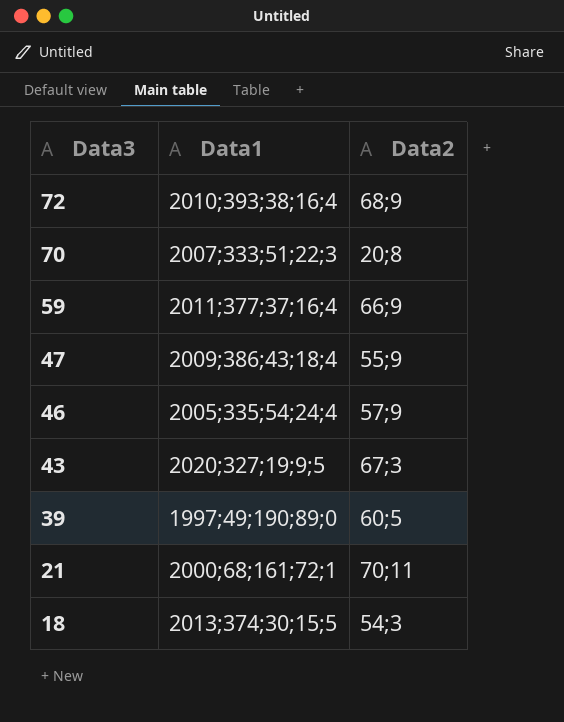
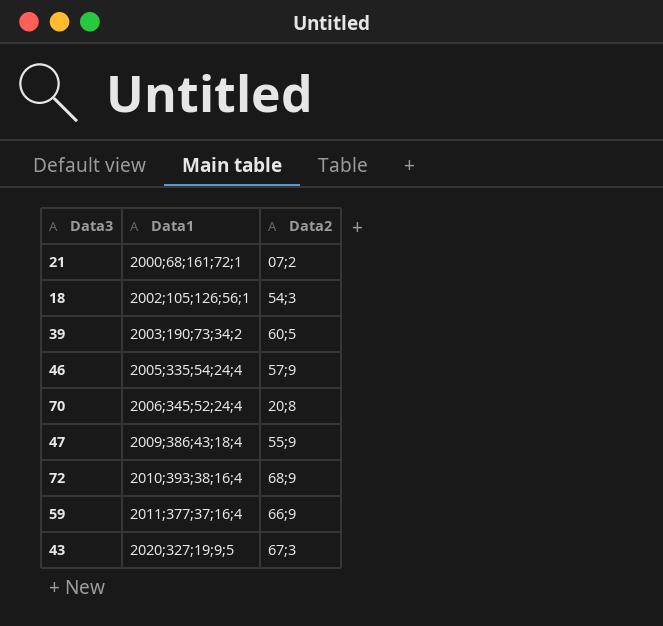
row order: Data3 descending -> Data1 ascending
21 | Data2: 70;11 -> 07;2
18 | Data1: 2013;374;30;15;5 -> 2002;105;126;56;1
39 | Data1: 1997;49;190;89;0 -> 2003;190;73;34;2
70 | Data1: 2007;333;51;22;3 -> 2006;345;52;24;4

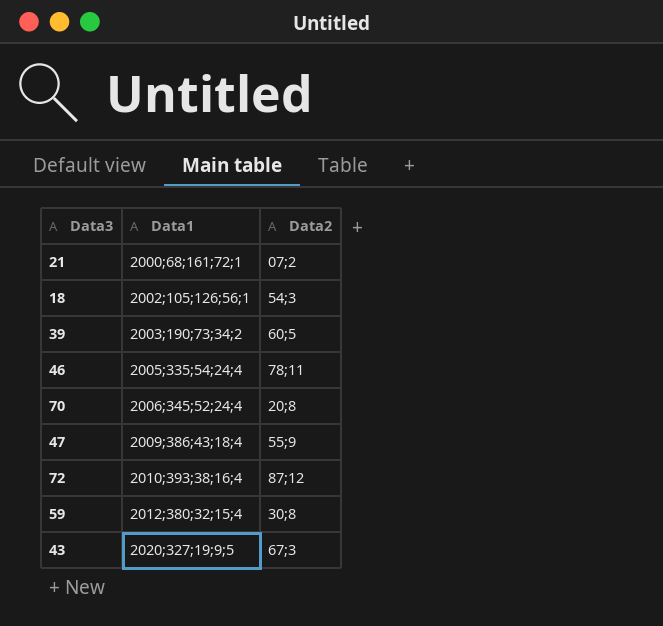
46 | Data2: 57;9 -> 78;11
72 | Data2: 68;9 -> 87;12
59 | Data1: 2011;377;37;16;4 -> 2012;380;32;15;4
59 | Data2: 66;9 -> 30;8

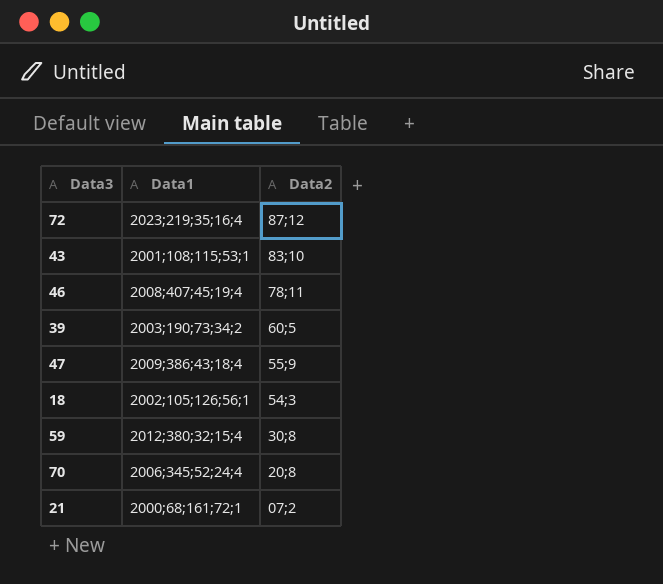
row order: Data1 ascending -> Data2 descending
72 | Data1: 2010;393;38;16;4 -> 2023;219;35;16;4
43 | Data1: 2020;327;19;9;5 -> 2001;108;115;53;1
43 | Data2: 67;3 -> 83;10
46 | Data1: 2005;335;54;24;4 -> 2008;407;45;19;4

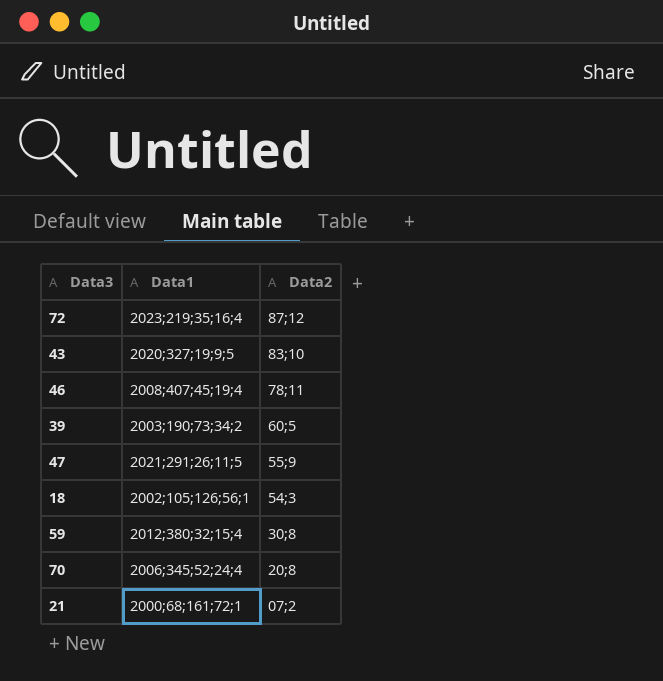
43 | Data1: 2001;108;115;53;1 -> 2020;327;19;9;5
47 | Data1: 2009;386;43;18;4 -> 2021;291;26;11;5

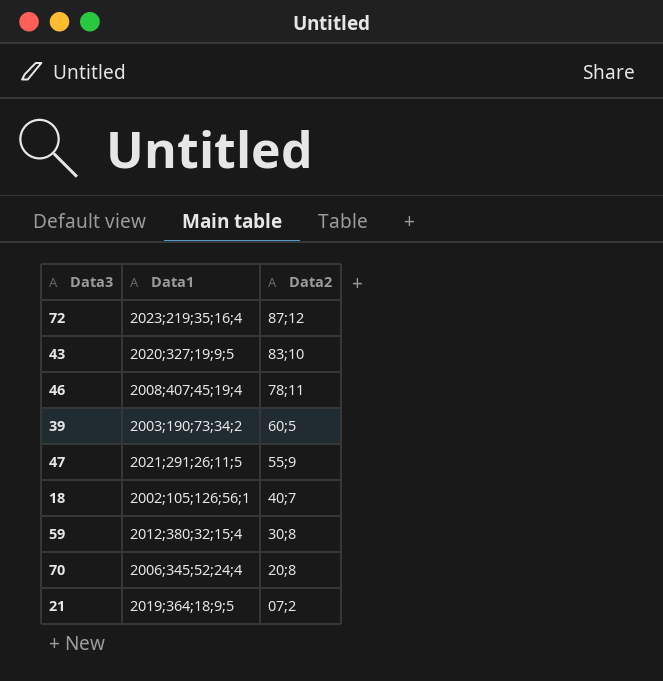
18 | Data2: 54;3 -> 40;7
21 | Data1: 2000;68;161;72;1 -> 2019;364;18;9;5

